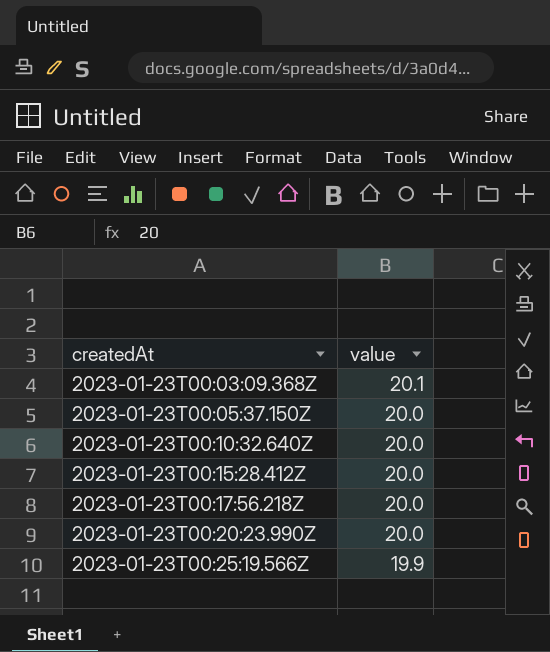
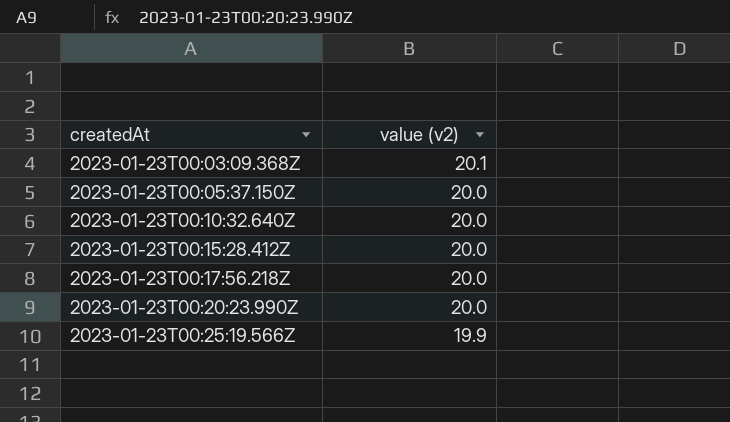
column name: value -> value (v2)

